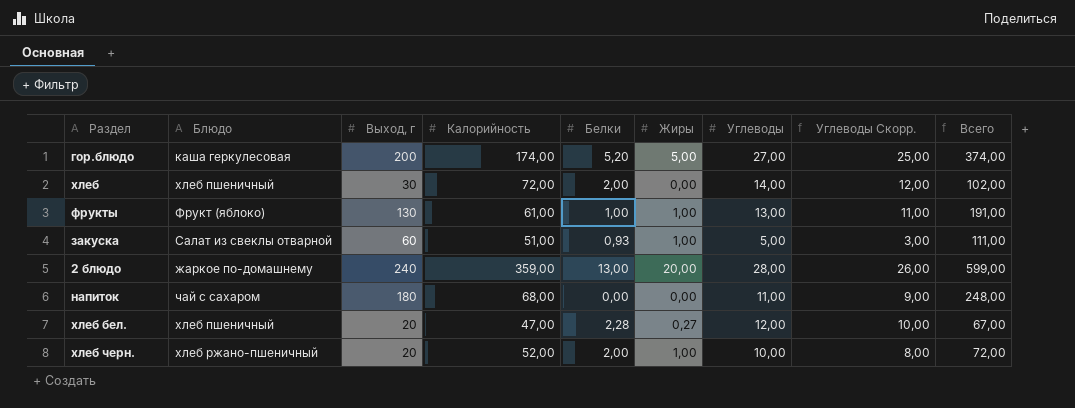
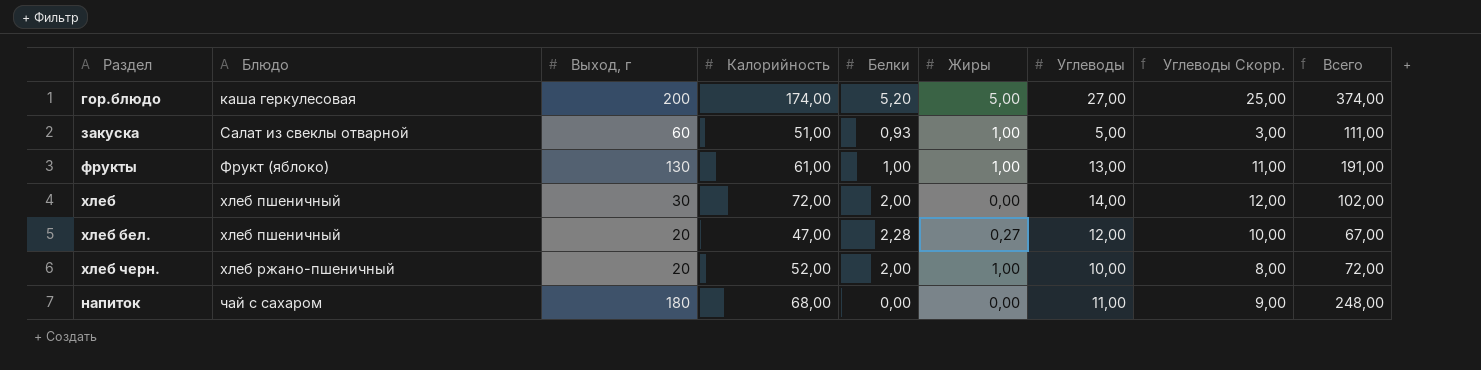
row order: none -> Блюдо ascending
row 2 блюдо: жаркое по-домашнему | 240 | 359,00 | 13,00 | 20,00 | 28,00 | 26,00 | 599,00 -> none

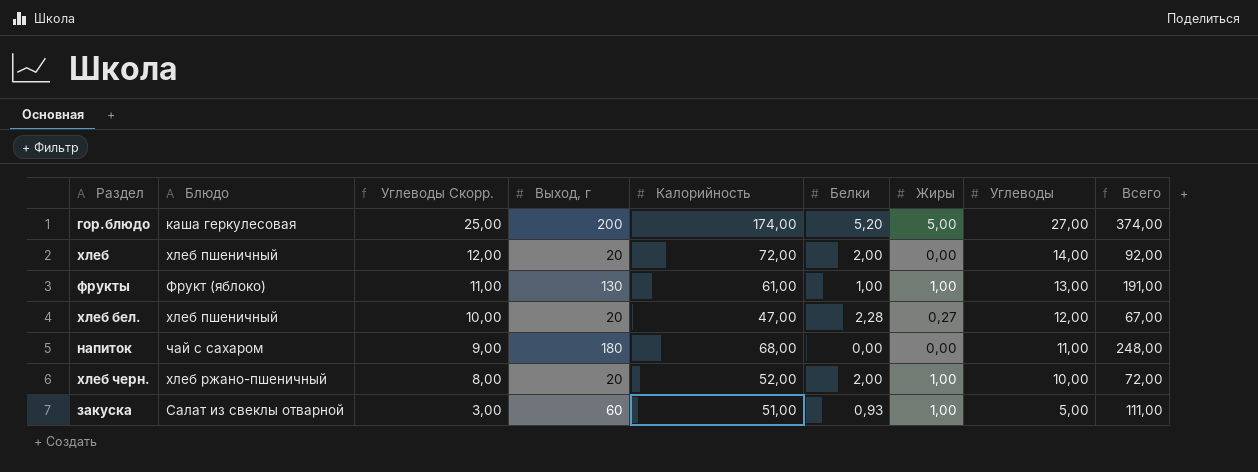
row order: Блюдо ascending -> Углеводы Скорр. descending
column Углеводы Скорр. | position: 8 -> 3
хлеб | Выход, г: 30 -> 20
хлеб | Всего: 102,00 -> 92,00

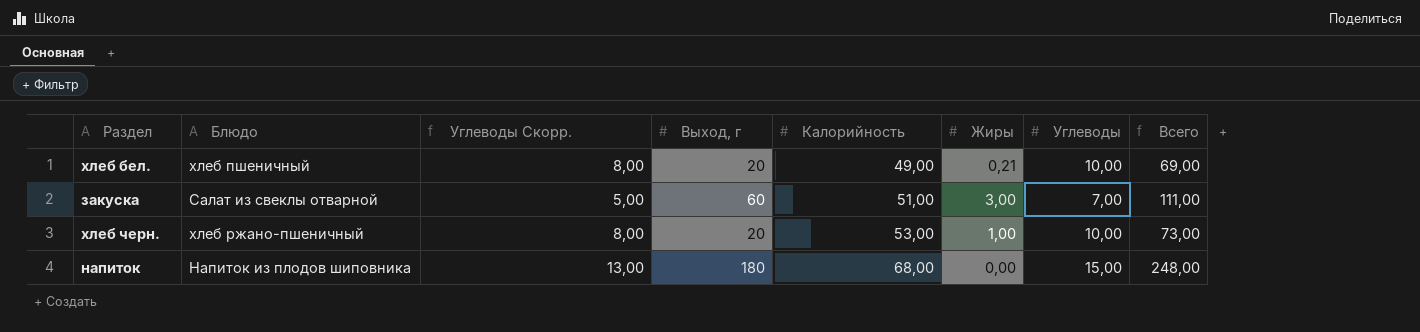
row order: Углеводы Скорр. descending -> Калорийность ascending
column Белки | position: 6 -> none
row гор.блюдо: каша геркулесовая | 25,00 | 200 | 174,00 | 5,20 | 5,00 | 27,00 | 374,00 -> none
row хлеб: хлеб пшеничный | 12,00 | 20 | 72,00 | 2,00 | 0,00 | 14,00 | 92,00 -> none
row фрукты: Фрукт (яблоко) | 11,00 | 130 | 61,00 | 1,00 | 1,00 | 13,00 | 191,00 -> none
хлеб бел. | Углеводы Скорр.: 10,00 -> 8,00
хлеб бел. | Калорийность: 47,00 -> 49,00
хлеб бел. | Жиры: 0,27 -> 0,21
хлеб бел. | Углеводы: 12,00 -> 10,00
хлеб бел. | Всего: 67,00 -> 69,00
закуска | Углеводы Скорр.: 3,00 -> 5,00
закуска | Жиры: 1,00 -> 3,00
закуска | Углеводы: 5,00 -> 7,00
хлеб черн. | Калорийность: 52,00 -> 53,00
хлеб черн. | Всего: 72,00 -> 73,00
напиток | Блюдо: чай с сахаром -> Напиток из плодов шиповника
напиток | Углеводы Скорр.: 9,00 -> 13,00
напиток | Углеводы: 11,00 -> 15,00

